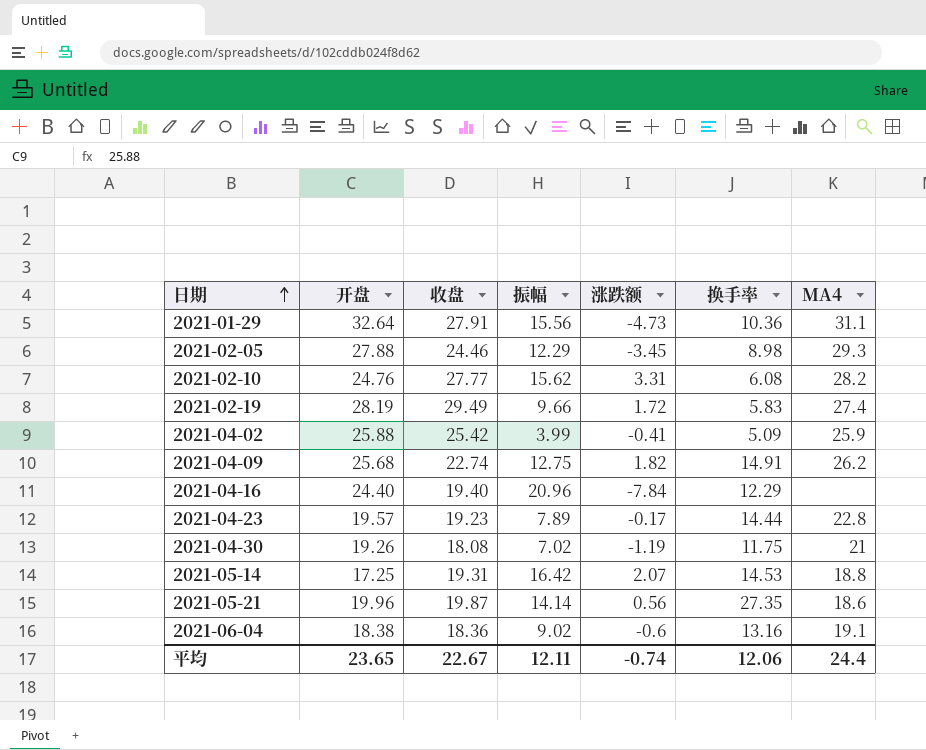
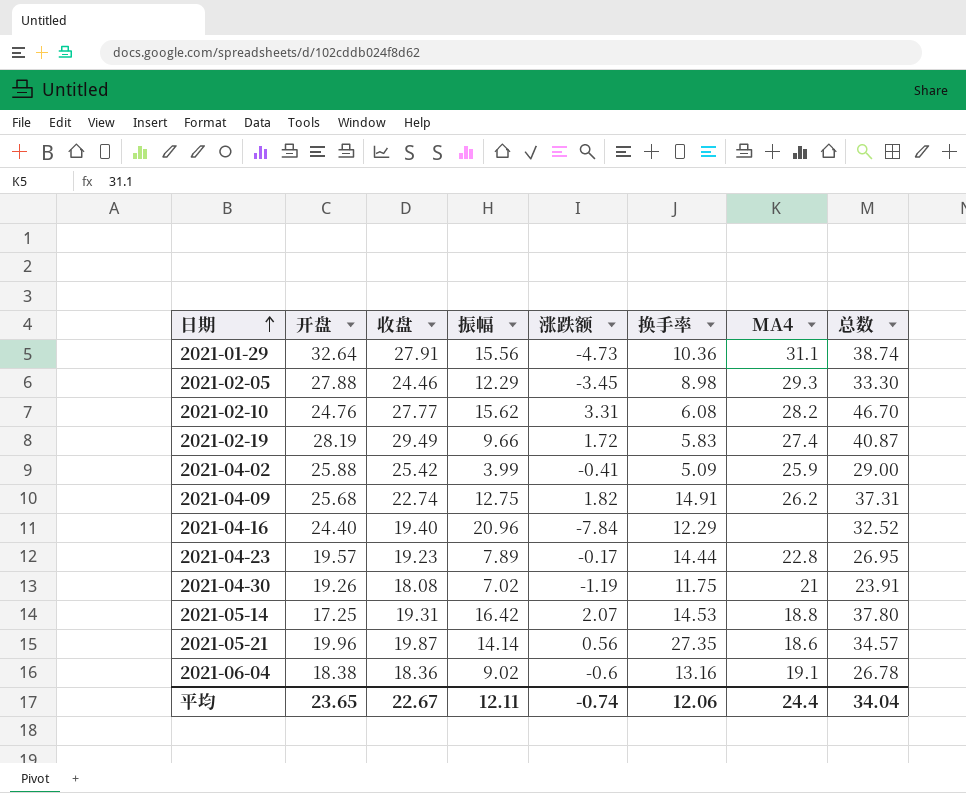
column 总数 | formula: none -> [收盘] + [振幅] + [涨跌额]

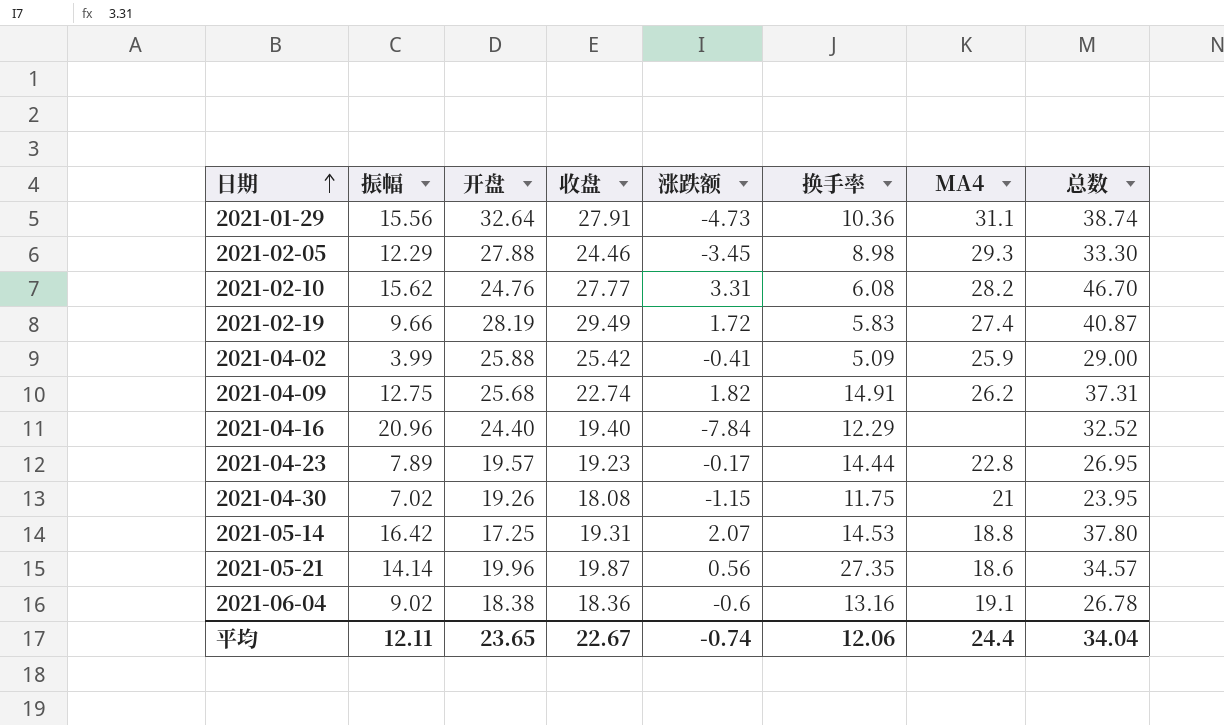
column 振幅 | position: 4 -> 2
2021-04-30 | 涨跌额: -1.19 -> -1.15
2021-04-30 | 总数: 23.91 -> 23.95

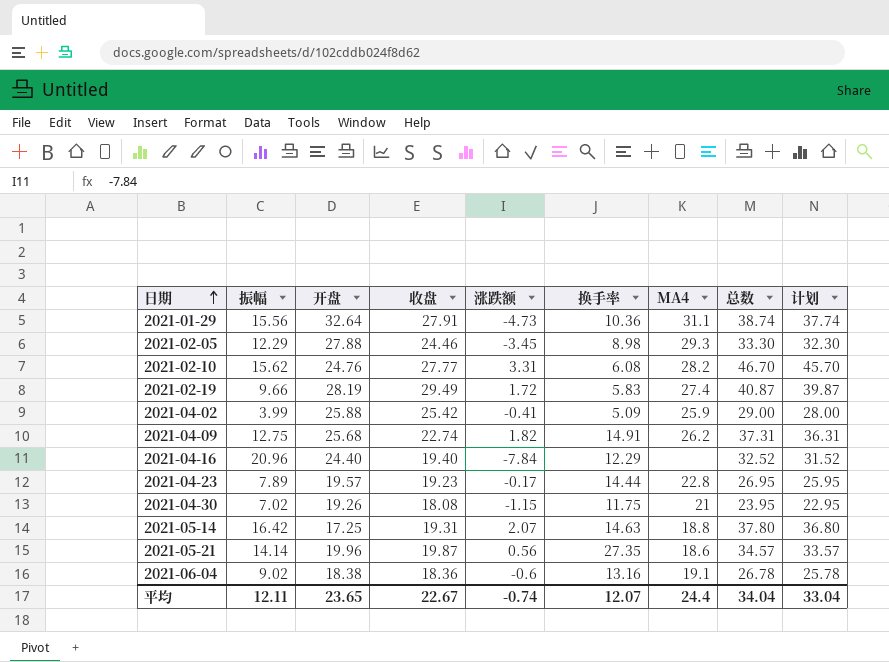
column 计划 | formula: none -> [总数] - 1
2021-05-14 | 换手率: 14.53 -> 14.63
平均 | 换手率: 12.06 -> 12.07

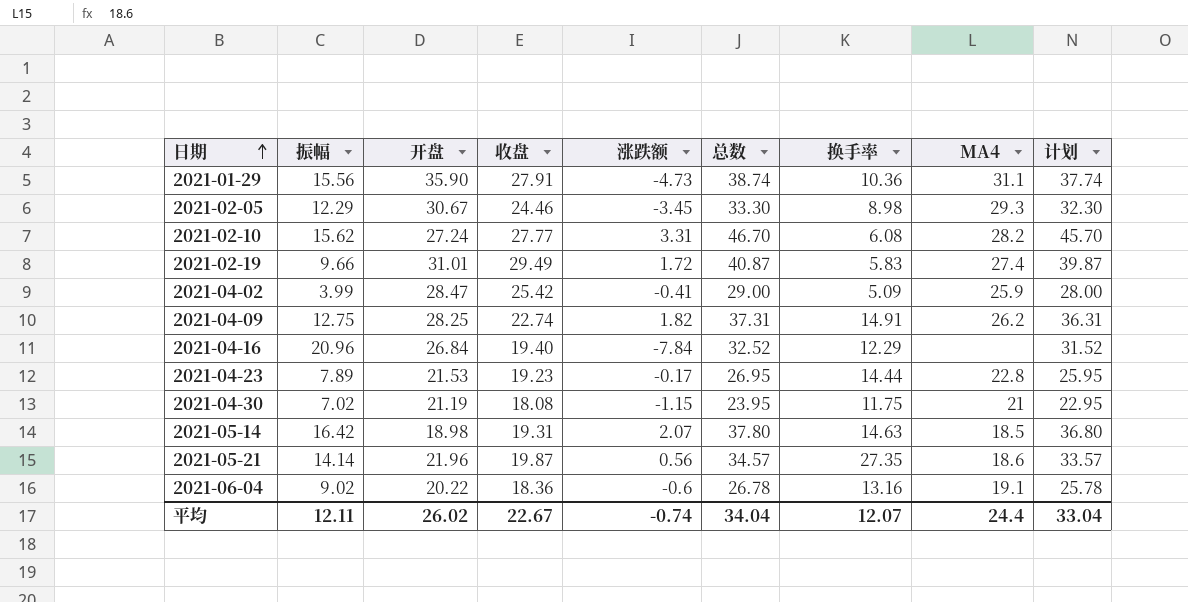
column 总数 | position: 8 -> 6
2021-01-29 | 开盘: 32.64 -> 35.90
2021-02-05 | 开盘: 27.88 -> 30.67
2021-02-10 | 开盘: 24.76 -> 27.24
2021-02-19 | 开盘: 28.19 -> 31.01
2021-04-02 | 开盘: 25.88 -> 28.47
2021-04-09 | 开盘: 25.68 -> 28.25
2021-04-16 | 开盘: 24.40 -> 26.84
2021-04-23 | 开盘: 19.57 -> 21.53
2021-04-30 | 开盘: 19.26 -> 21.19
2021-05-14 | 开盘: 17.25 -> 18.98
2021-05-14 | MA4: 18.8 -> 18.5
2021-05-21 | 开盘: 19.96 -> 21.96
2021-06-04 | 开盘: 18.38 -> 20.22
平均 | 开盘: 23.65 -> 26.02

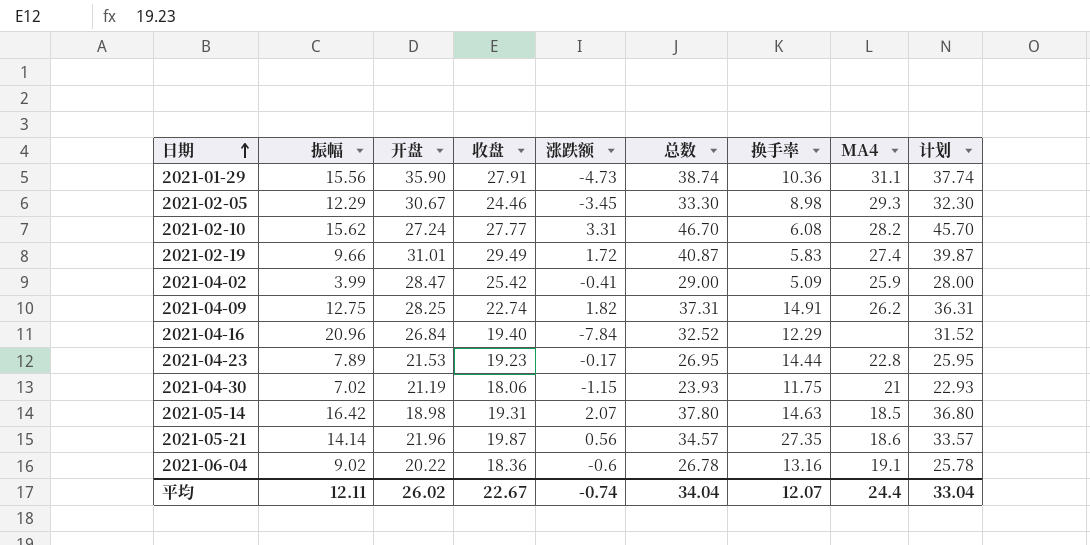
2021-04-30 | 收盘: 18.08 -> 18.06
2021-04-30 | 总数: 23.95 -> 23.93
2021-04-30 | 计划: 22.95 -> 22.93

